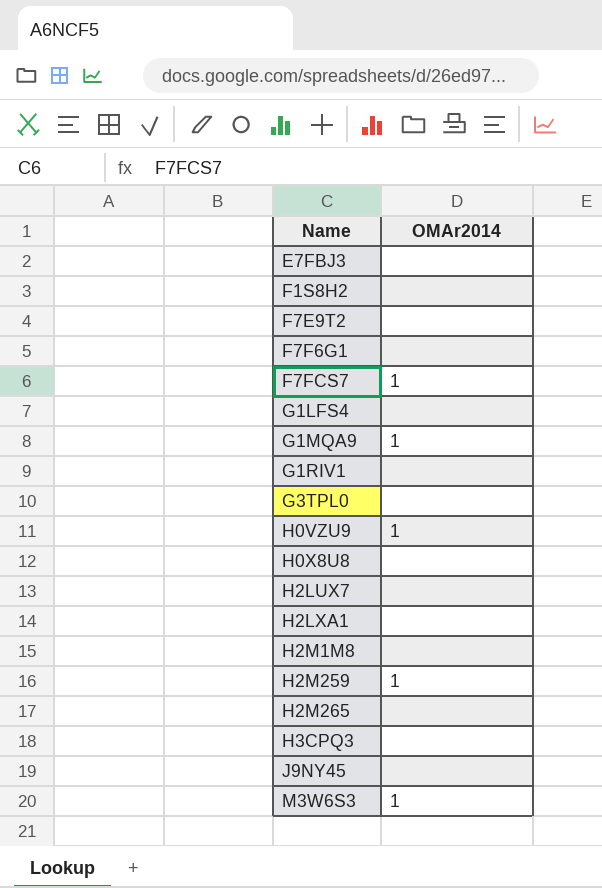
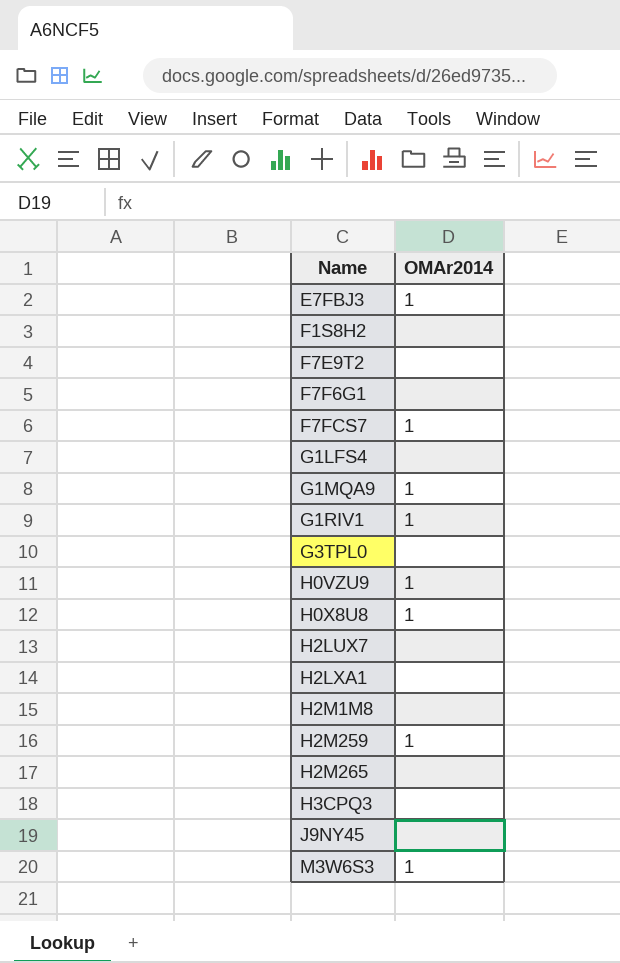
E7FBJ3 | OMAr2014: none -> 1
G1RIV1 | OMAr2014: none -> 1
H0X8U8 | OMAr2014: none -> 1

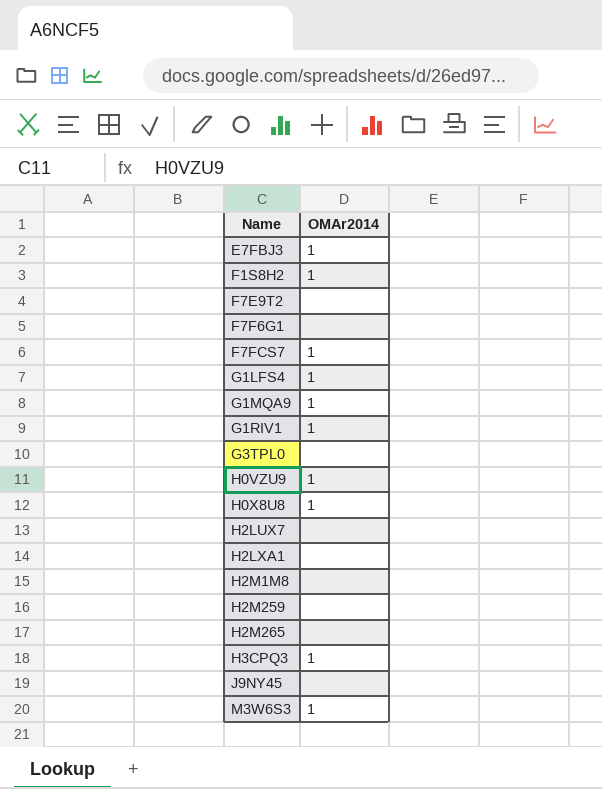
F1S8H2 | OMAr2014: none -> 1
G1LFS4 | OMAr2014: none -> 1
H2M259 | OMAr2014: 1 -> none
H3CPQ3 | OMAr2014: none -> 1

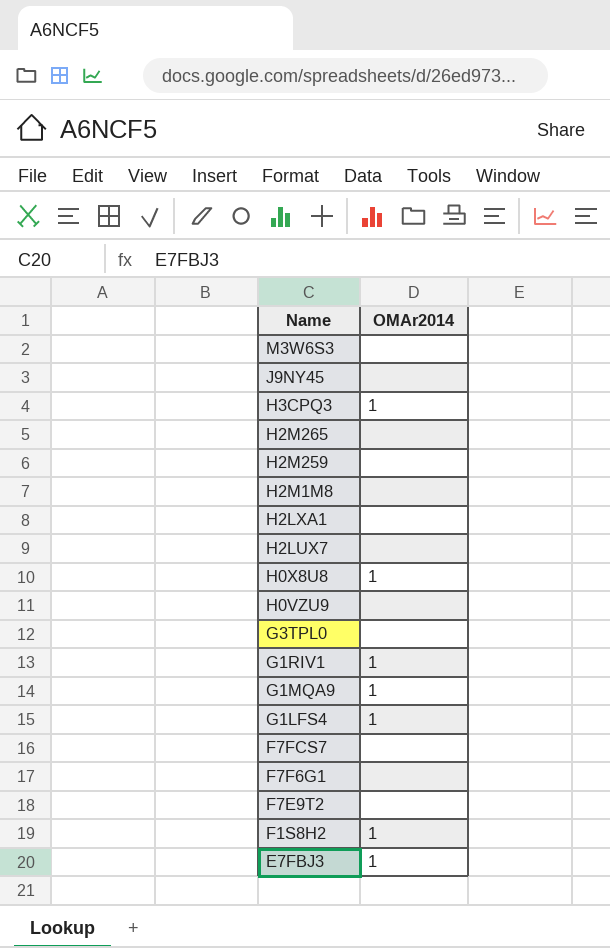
row order: Name ascending -> Name descending
M3W6S3 | OMAr2014: 1 -> none
H0VZU9 | OMAr2014: 1 -> none
F7FCS7 | OMAr2014: 1 -> none

